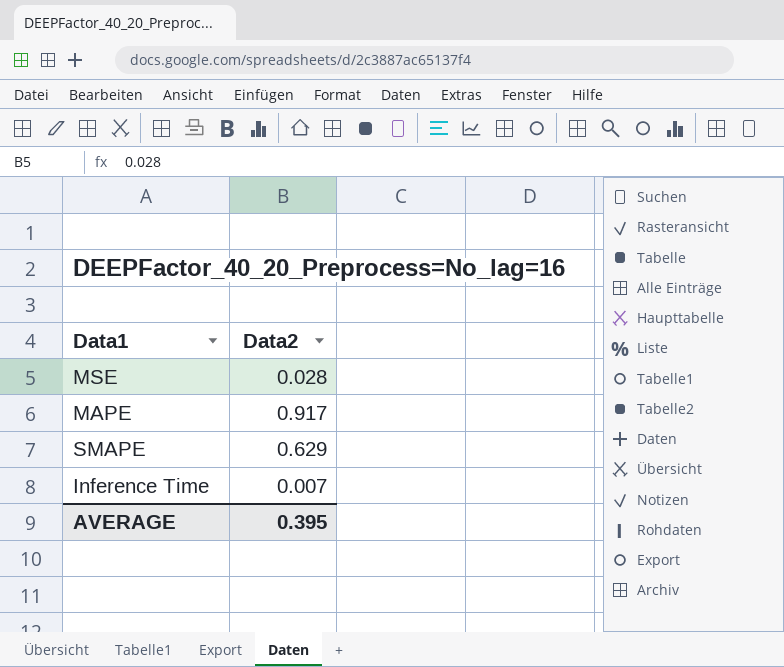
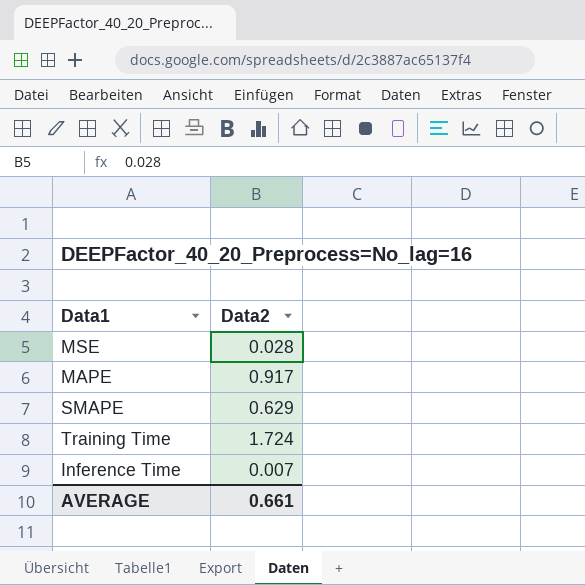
row Training Time: none -> 1.724
AVERAGE | Data2: 0.395 -> 0.661

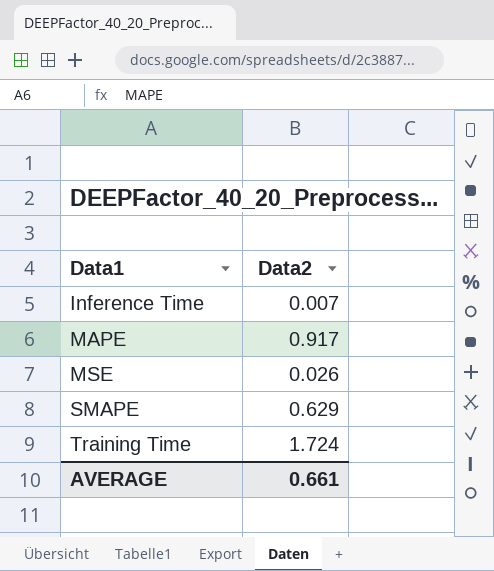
row order: none -> Data1 ascending
MSE | Data2: 0.028 -> 0.026

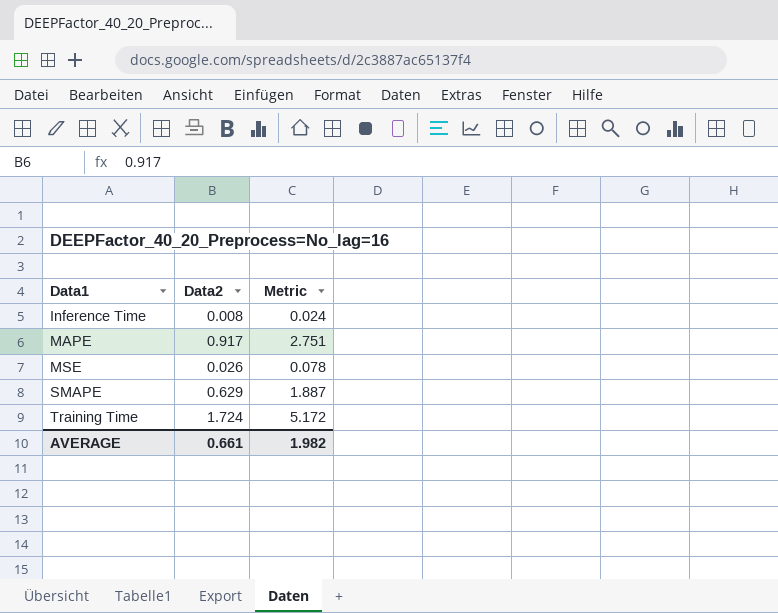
column Metric | formula: none -> [Data2] * 3
Inference Time | Data2: 0.007 -> 0.008

